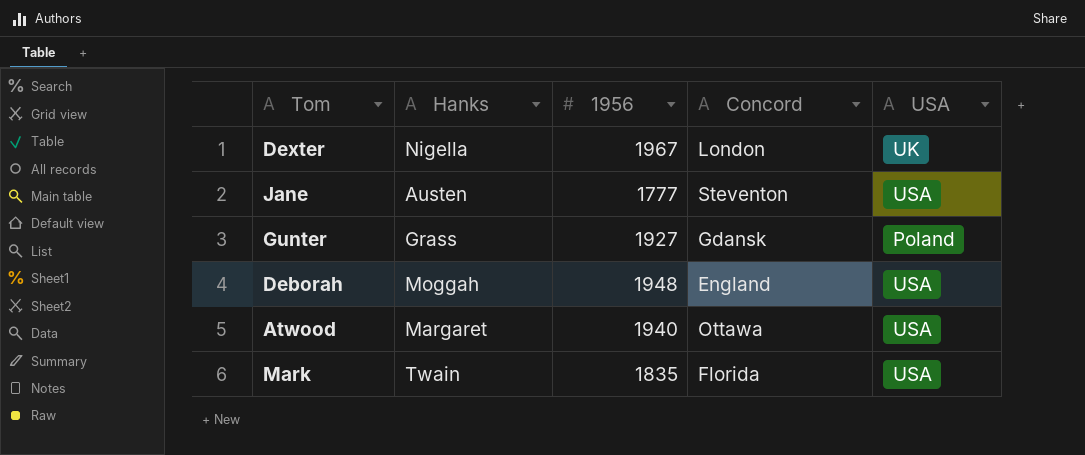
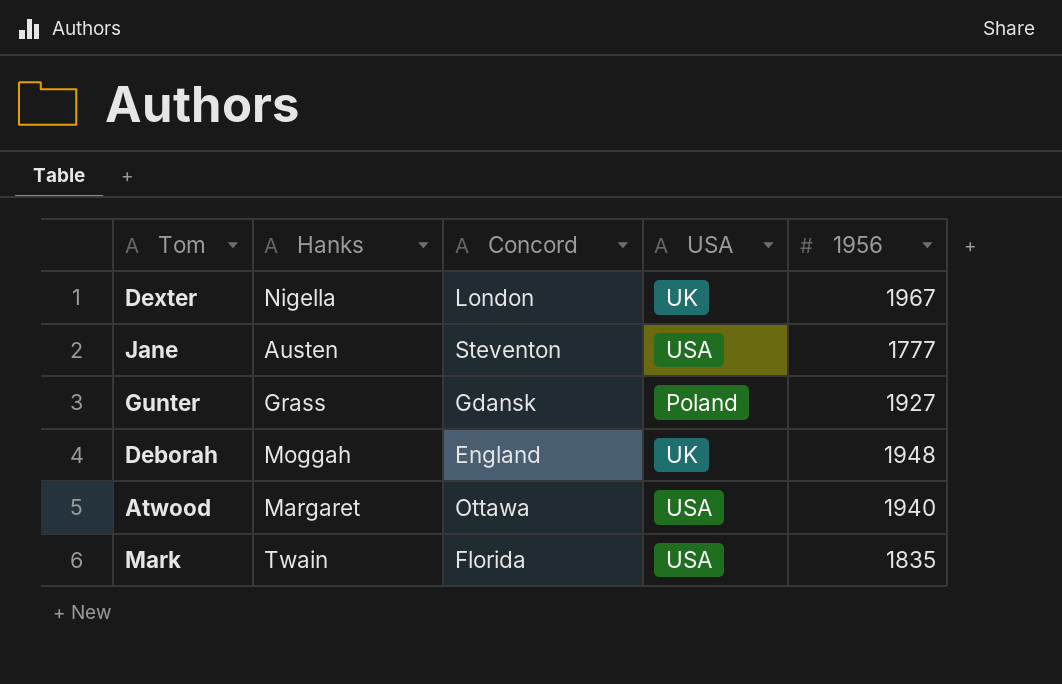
column 1956 | position: 3 -> 5
Deborah | USA: USA -> UK

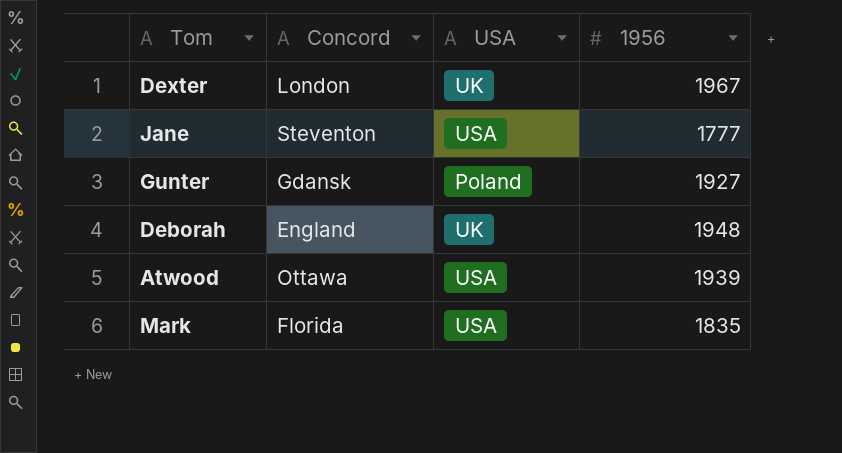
column Hanks | position: 2 -> none
Atwood | 1956: 1940 -> 1939

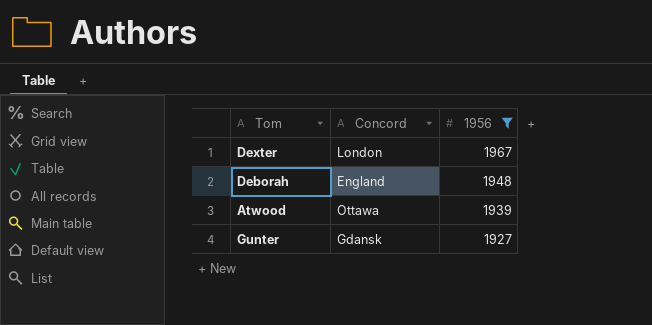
filter: none -> 1956 >= 1927
row order: none -> 1956 descending
column USA | position: 3 -> none

